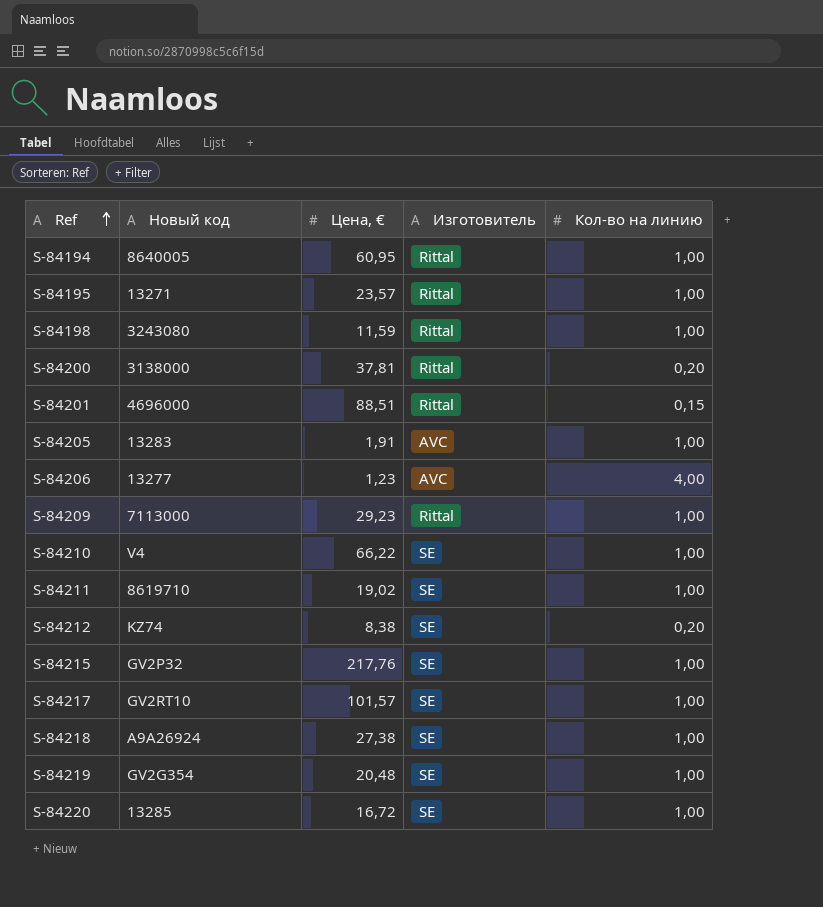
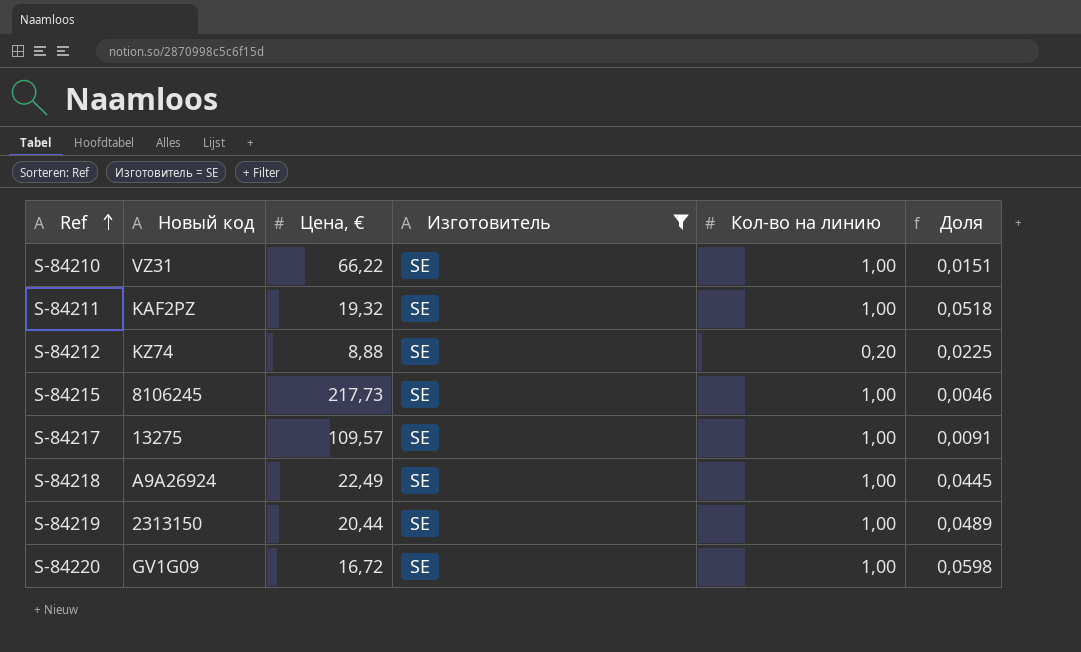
filter: none -> Изготовитель = SE
column Доля | formula: none -> [Кол-во на линию] / [Цена, €]
S-84210 | Новый код: V4 -> VZ31
S-84211 | Новый код: 8619710 -> KAF2PZ
S-84211 | Цена, €: 19,02 -> 19,32
S-84212 | Цена, €: 8,38 -> 8,88
S-84215 | Новый код: GV2P32 -> 8106245
S-84215 | Цена, €: 217,76 -> 217,73
S-84217 | Новый код: GV2RT10 -> 13275
S-84217 | Цена, €: 101,57 -> 109,57
S-84218 | Цена, €: 27,38 -> 22,49
S-84219 | Новый код: GV2G354 -> 2313150
S-84219 | Цена, €: 20,48 -> 20,44
S-84220 | Новый код: 13285 -> GV1G09

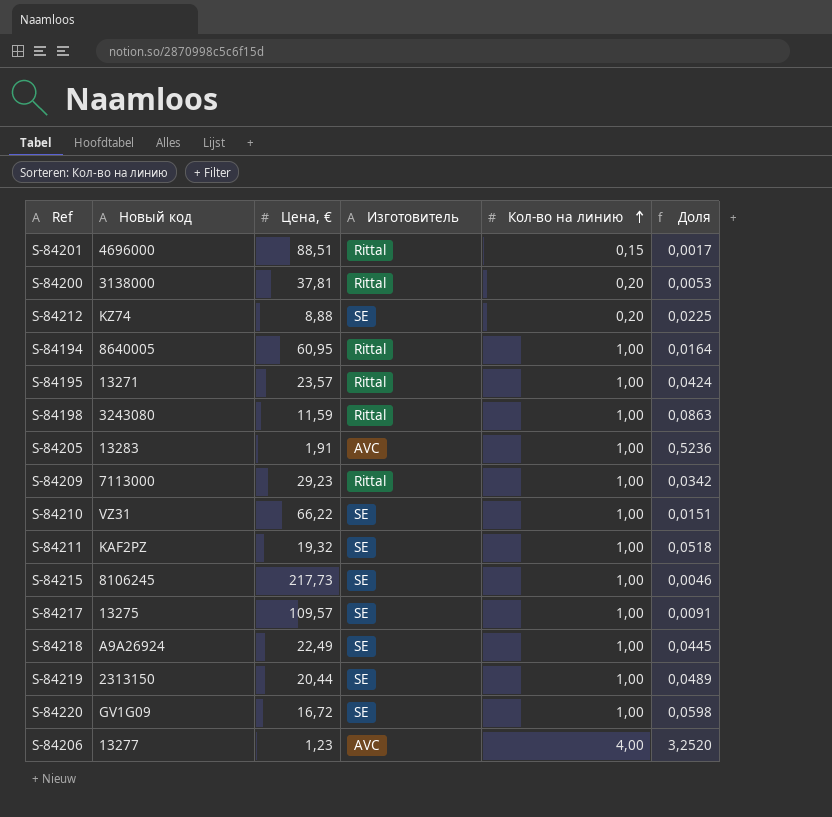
filter: Изготовитель = SE -> none
row order: Ref ascending -> Кол-во на линию ascending

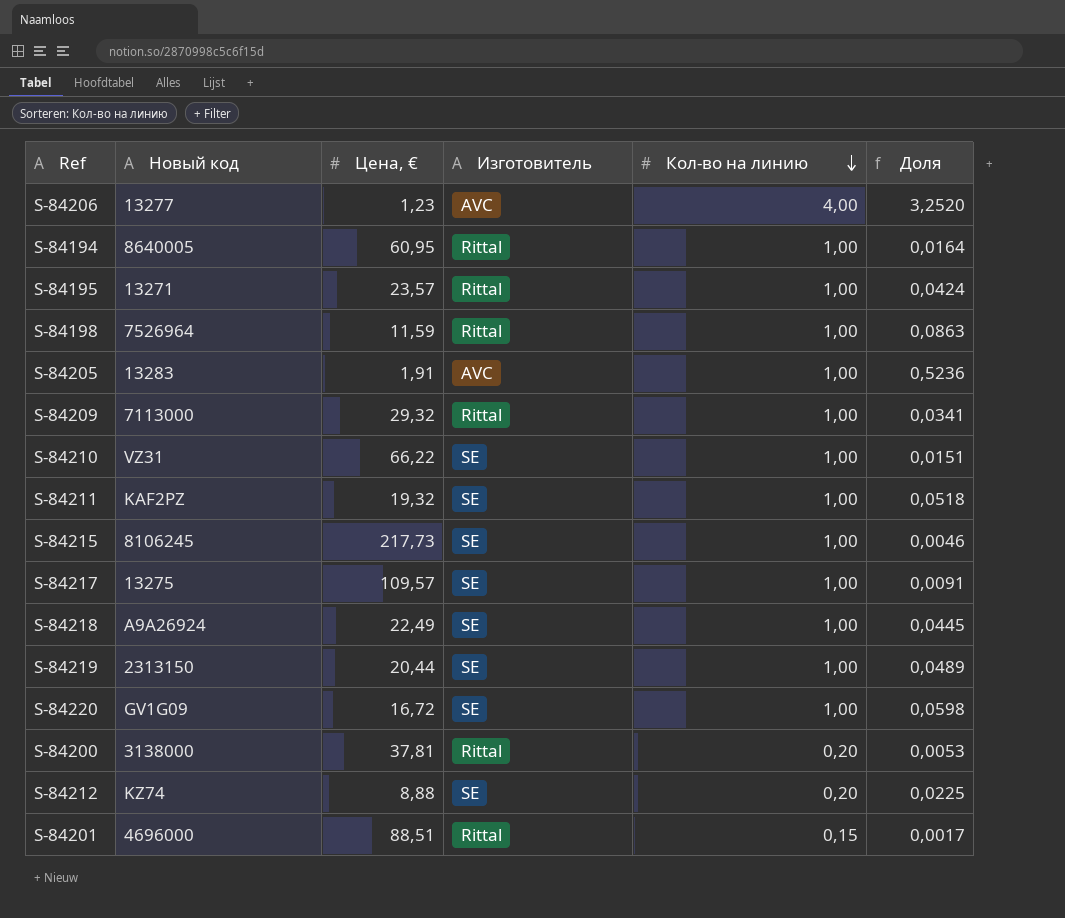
row order: Кол-во на линию ascending -> Кол-во на линию descending
S-84198 | Новый код: 3243080 -> 7526964
S-84209 | Цена, €: 29,23 -> 29,32
S-84209 | Доля: 0,0342 -> 0,0341

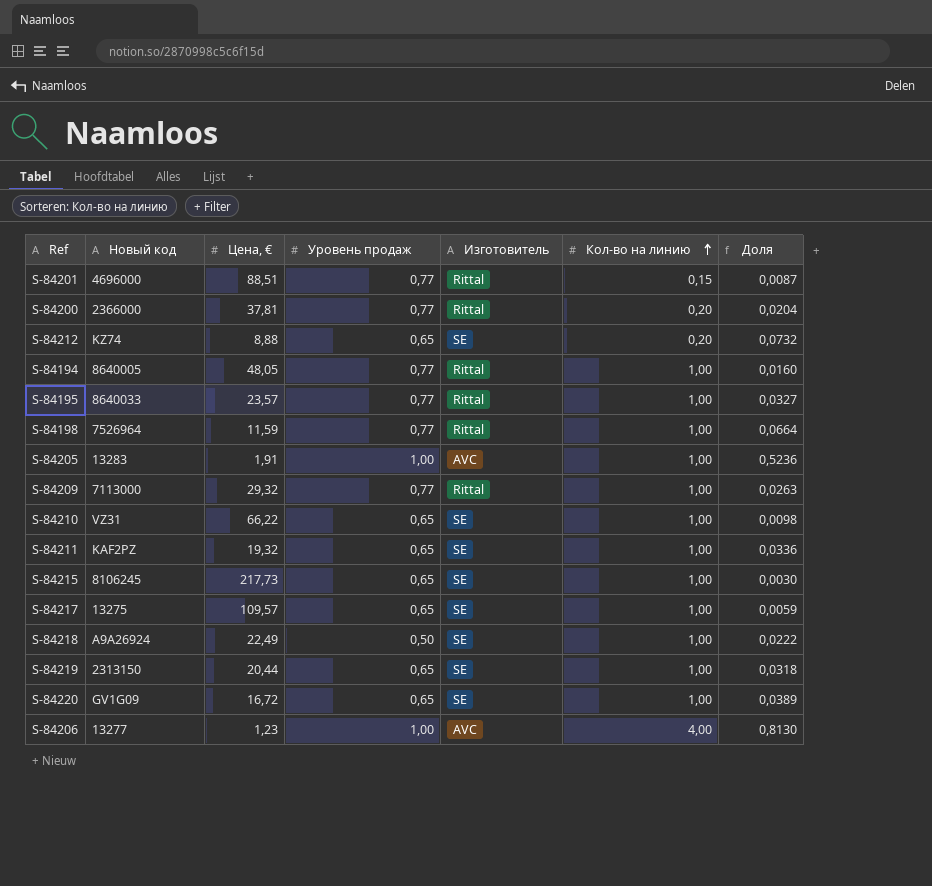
row order: Кол-во на линию descending -> Кол-во на линию ascending
column Уровень продаж | position: none -> 4
column Доля | formula: [Кол-во на линию] / [Цена, €] -> [Уровень продаж] / [Цена, €]
S-84200 | Новый код: 3138000 -> 2366000
S-84194 | Цена, €: 60,95 -> 48,05
S-84195 | Новый код: 13271 -> 8640033

